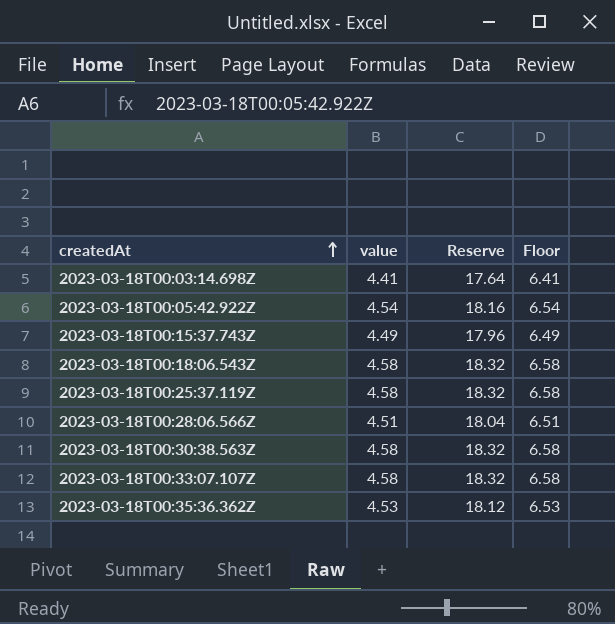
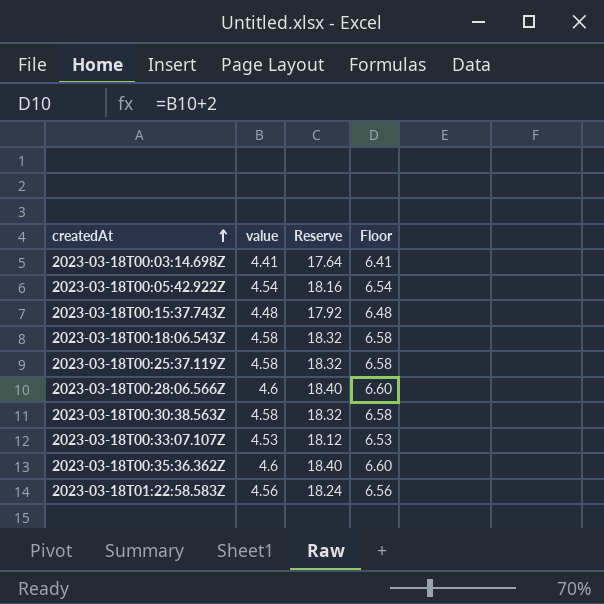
2023-03-18T00:15:37.743Z | value: 4.49 -> 4.48
2023-03-18T00:15:37.743Z | Reserve: 17.96 -> 17.92
2023-03-18T00:15:37.743Z | Floor: 6.49 -> 6.48
2023-03-18T00:28:06.566Z | value: 4.51 -> 4.6
2023-03-18T00:28:06.566Z | Reserve: 18.04 -> 18.40
2023-03-18T00:28:06.566Z | Floor: 6.51 -> 6.60
2023-03-18T00:33:07.107Z | value: 4.58 -> 4.53
2023-03-18T00:33:07.107Z | Reserve: 18.32 -> 18.12
2023-03-18T00:33:07.107Z | Floor: 6.58 -> 6.53
2023-03-18T00:35:36.362Z | value: 4.53 -> 4.6
2023-03-18T00:35:36.362Z | Reserve: 18.12 -> 18.40
2023-03-18T00:35:36.362Z | Floor: 6.53 -> 6.60
row 2023-03-18T01:22:58.583Z: none -> 4.56 | 18.24 | 6.56

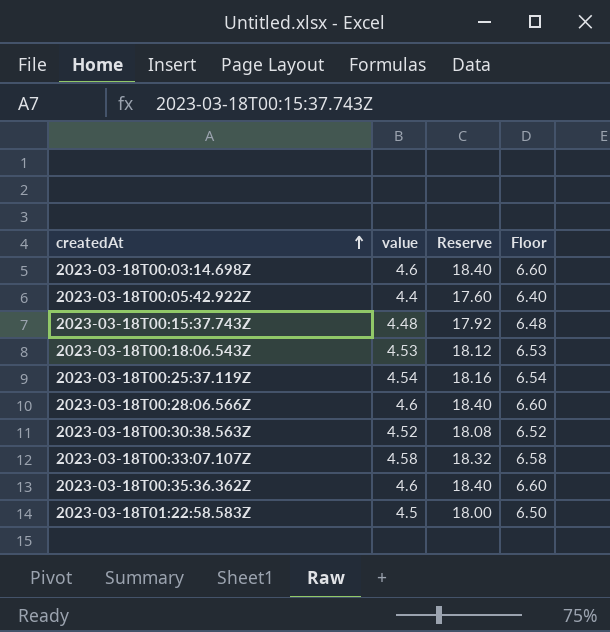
2023-03-18T00:03:14.698Z | value: 4.41 -> 4.6
2023-03-18T00:03:14.698Z | Reserve: 17.64 -> 18.40
2023-03-18T00:03:14.698Z | Floor: 6.41 -> 6.60
2023-03-18T00:05:42.922Z | value: 4.54 -> 4.4
2023-03-18T00:05:42.922Z | Reserve: 18.16 -> 17.60
2023-03-18T00:05:42.922Z | Floor: 6.54 -> 6.40
2023-03-18T00:18:06.543Z | value: 4.58 -> 4.53
2023-03-18T00:18:06.543Z | Reserve: 18.32 -> 18.12
2023-03-18T00:18:06.543Z | Floor: 6.58 -> 6.53
2023-03-18T00:25:37.119Z | value: 4.58 -> 4.54
2023-03-18T00:25:37.119Z | Reserve: 18.32 -> 18.16
2023-03-18T00:25:37.119Z | Floor: 6.58 -> 6.54
2023-03-18T00:30:38.563Z | value: 4.58 -> 4.52
2023-03-18T00:30:38.563Z | Reserve: 18.32 -> 18.08
2023-03-18T00:30:38.563Z | Floor: 6.58 -> 6.52
2023-03-18T00:33:07.107Z | value: 4.53 -> 4.58
2023-03-18T00:33:07.107Z | Reserve: 18.12 -> 18.32
2023-03-18T00:33:07.107Z | Floor: 6.53 -> 6.58
2023-03-18T01:22:58.583Z | value: 4.56 -> 4.5
2023-03-18T01:22:58.583Z | Reserve: 18.24 -> 18.00
2023-03-18T01:22:58.583Z | Floor: 6.56 -> 6.50

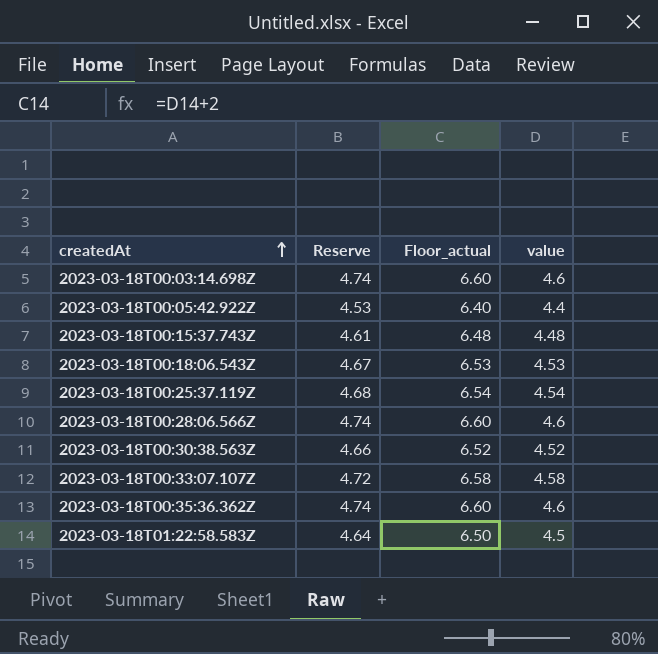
column Reserve | formula: [value] * 4 -> [value] * 1.03
column name: Floor -> Floor_actual
column value | position: 2 -> 4

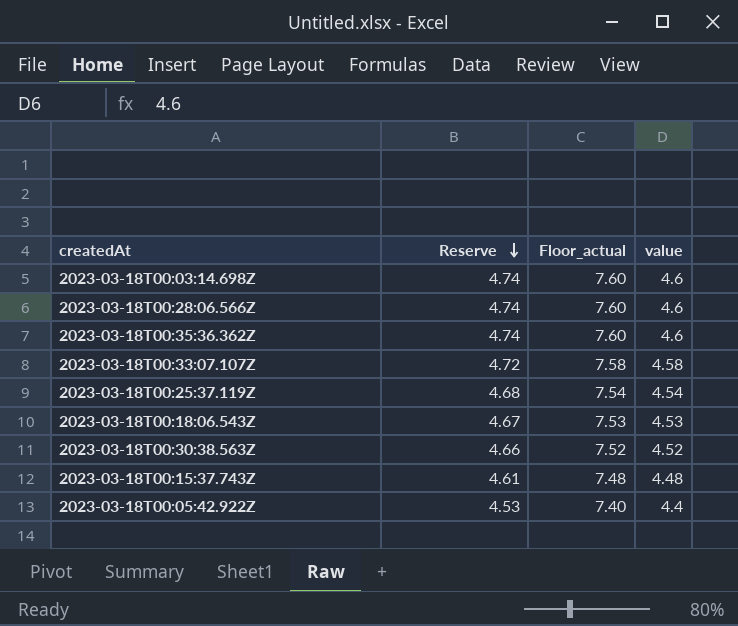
row order: createdAt ascending -> Reserve descending
column Floor_actual | formula: [value] + 2 -> [value] + 3
row 2023-03-18T01:22:58.583Z: 4.64 | 6.50 | 4.5 -> none

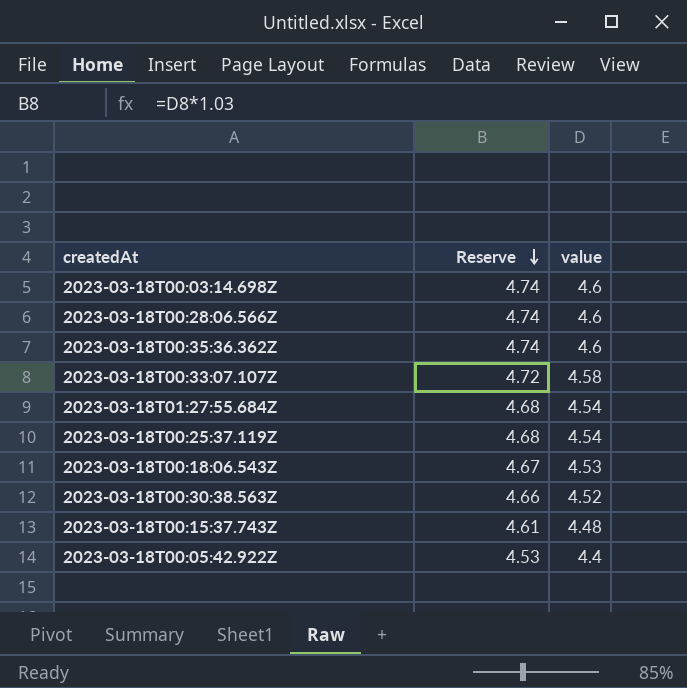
column Floor_actual | formula: [value] + 3 -> none
row 2023-03-18T01:27:55.684Z: none -> 4.68 | 4.54

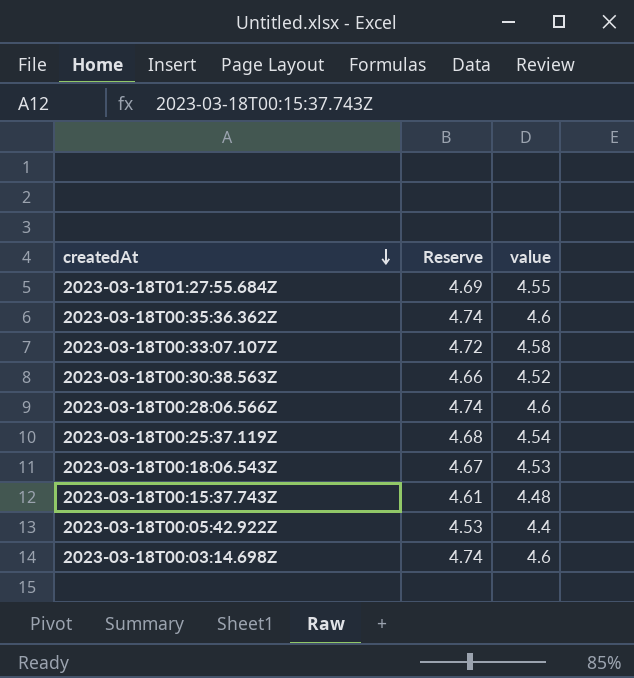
row order: Reserve descending -> createdAt descending
2023-03-18T01:27:55.684Z | Reserve: 4.68 -> 4.69
2023-03-18T01:27:55.684Z | value: 4.54 -> 4.55

